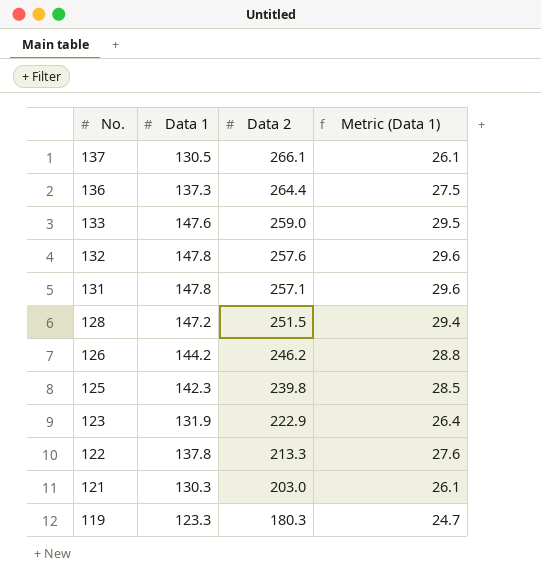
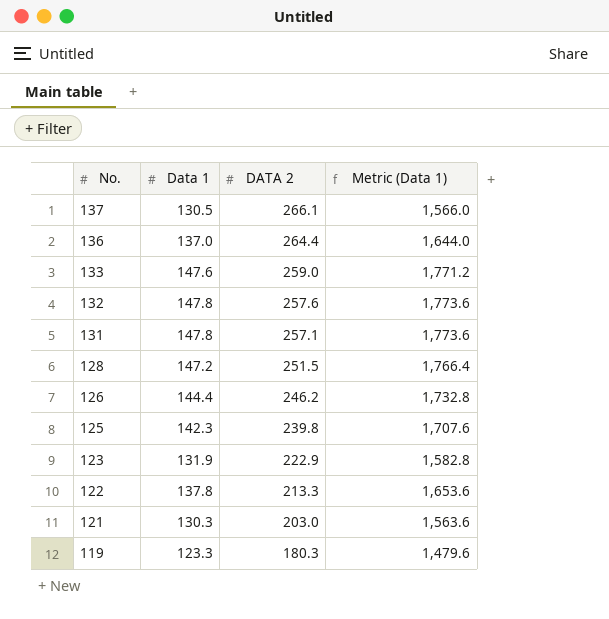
column name: Data 2 -> DATA 2
column Metric (Data 1) | formula: [Data 1] * 0.2 -> [Data 1] * 12
136 | Data 1: 137.3 -> 137.0
126 | Data 1: 144.2 -> 144.4

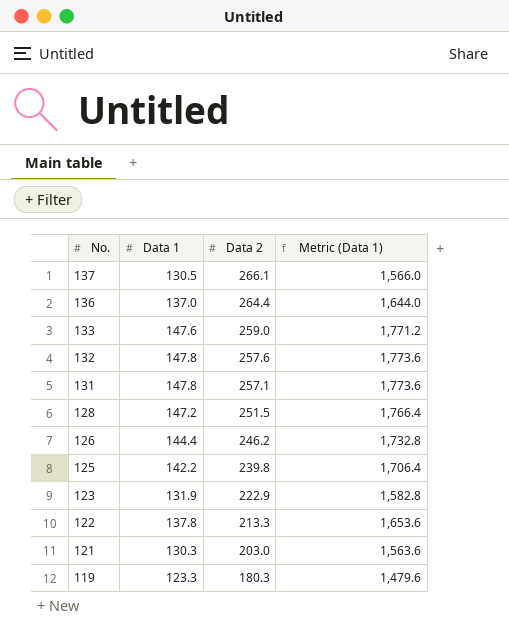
column name: DATA 2 -> Data 2
125 | Data 1: 142.3 -> 142.2
125 | Metric (Data 1): 1,707.6 -> 1,706.4

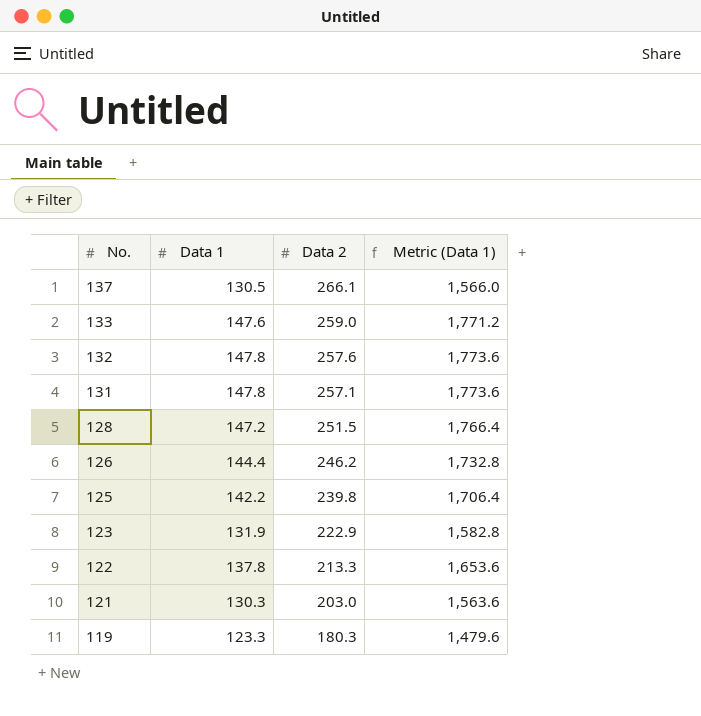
row 136: 137.0 | 264.4 | 1,644.0 -> none

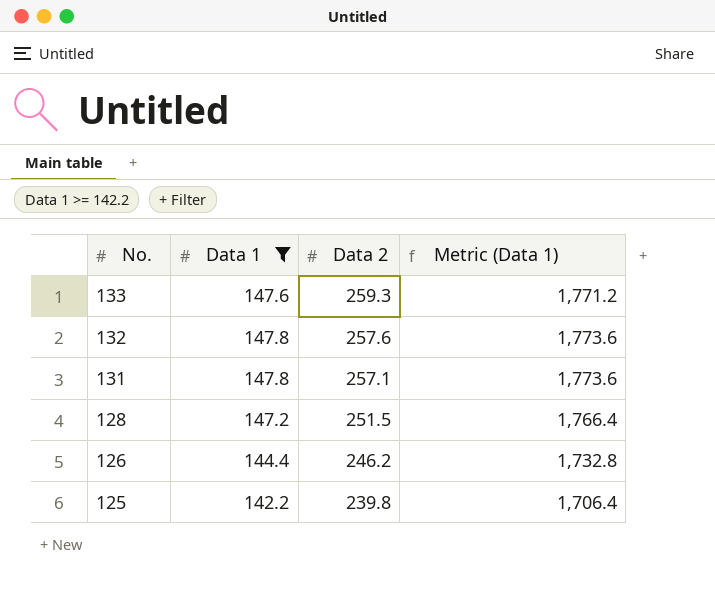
filter: none -> Data 1 >= 142.2
133 | Data 2: 259.0 -> 259.3

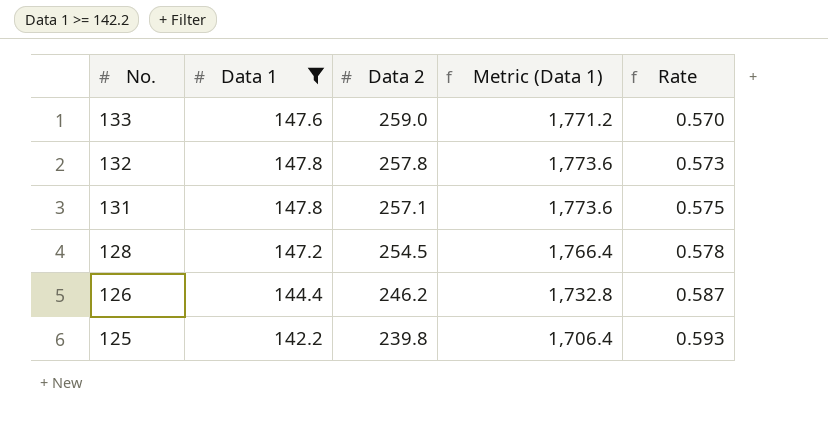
column Rate | formula: none -> [Data 1] / [Data 2]
133 | Data 2: 259.3 -> 259.0
132 | Data 2: 257.6 -> 257.8
128 | Data 2: 251.5 -> 254.5

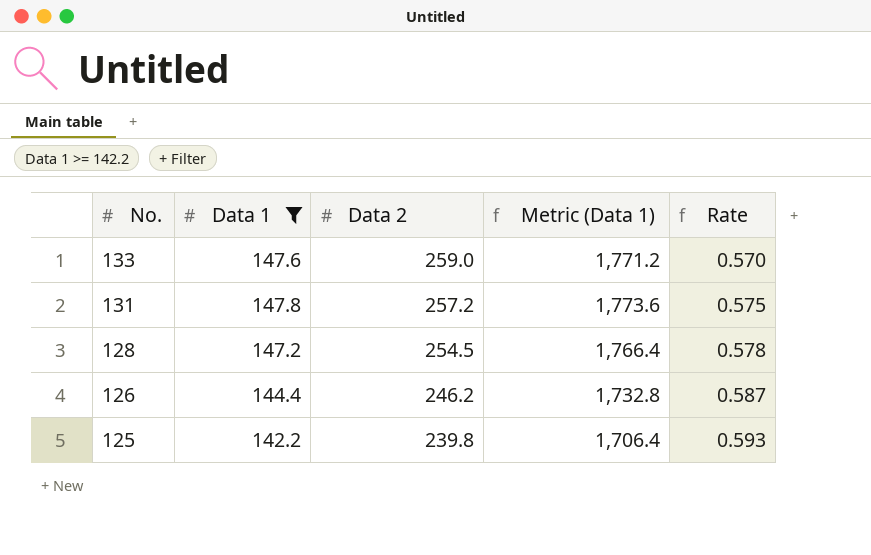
row 132: 147.8 | 257.8 | 1,773.6 | 0.573 -> none
131 | Data 2: 257.1 -> 257.2

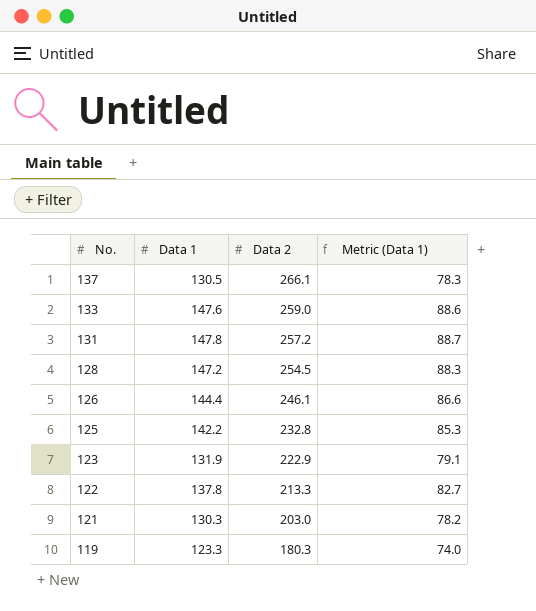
filter: Data 1 >= 142.2 -> none
column Rate | formula: [Data 1] / [Data 2] -> none
column Metric (Data 1) | formula: [Data 1] * 12 -> [Data 1] * 0.6
126 | Data 2: 246.2 -> 246.1
125 | Data 2: 239.8 -> 232.8

